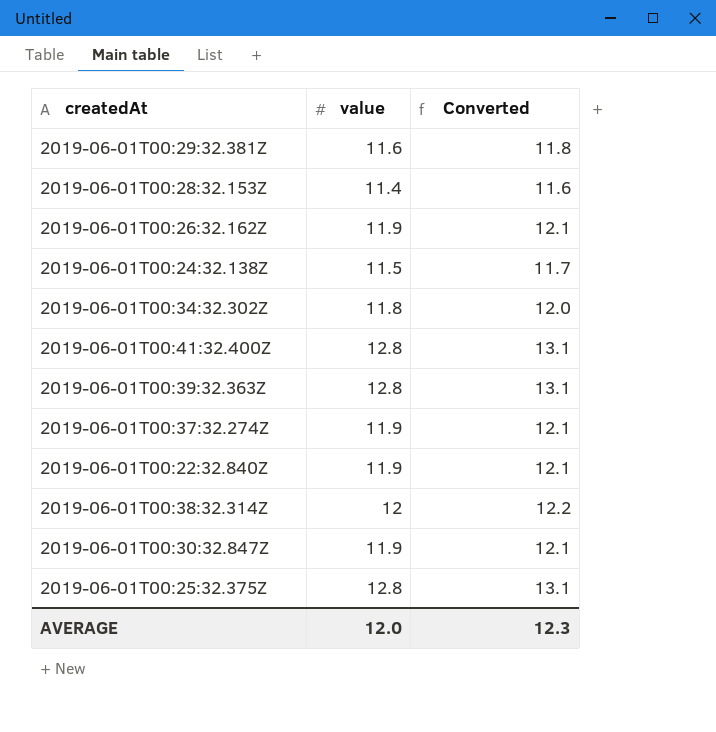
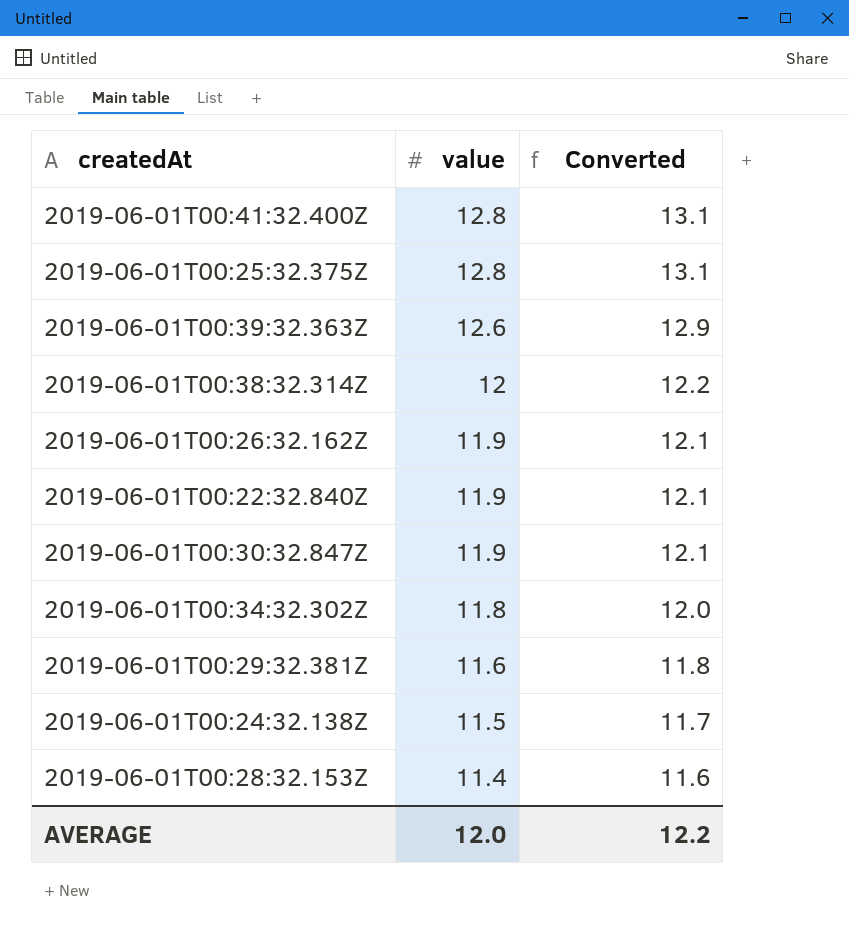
row order: none -> value descending
row 2019-06-01T00:37:32.274Z: 11.9 | 12.1 -> none
2019-06-01T00:39:32.363Z | value: 12.8 -> 12.6
2019-06-01T00:39:32.363Z | Converted: 13.1 -> 12.9
AVERAGE | Converted: 12.3 -> 12.2

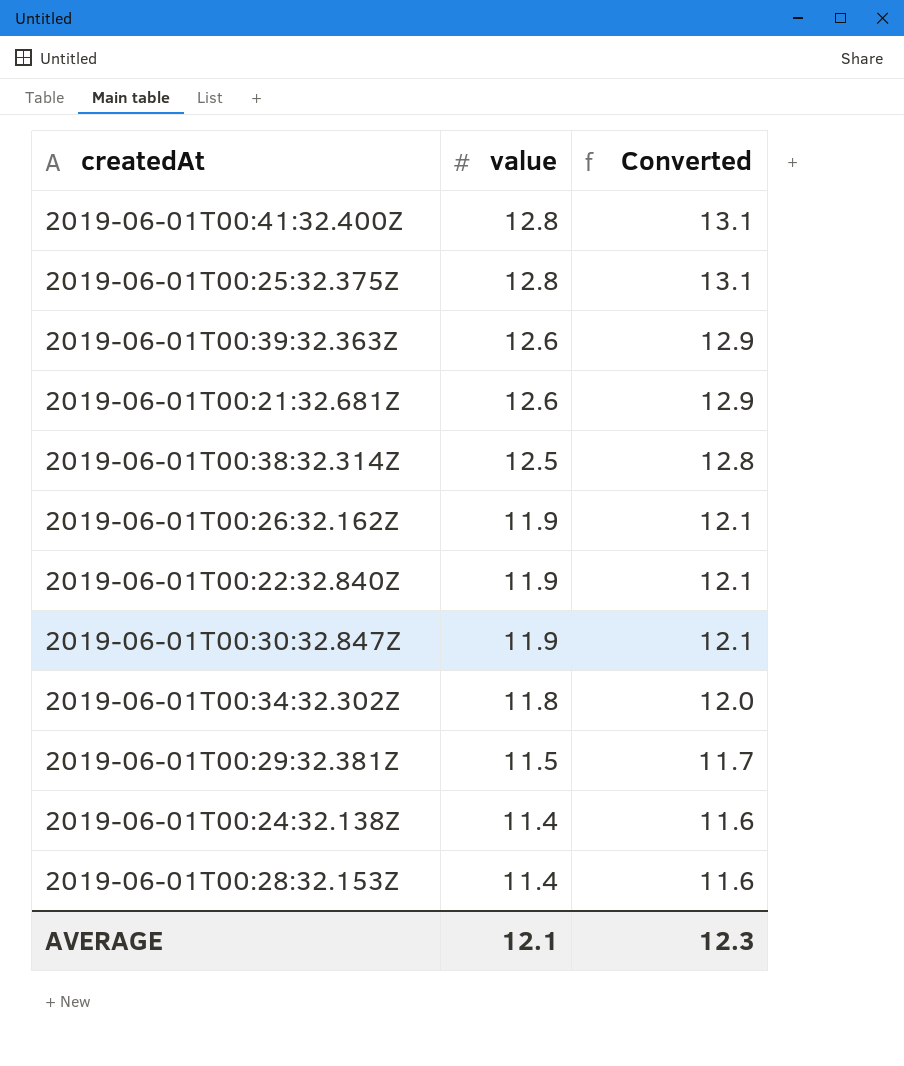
row 2019-06-01T00:21:32.681Z: none -> 12.6 | 12.9
2019-06-01T00:38:32.314Z | value: 12 -> 12.5
2019-06-01T00:38:32.314Z | Converted: 12.2 -> 12.8
2019-06-01T00:29:32.381Z | value: 11.6 -> 11.5
2019-06-01T00:29:32.381Z | Converted: 11.8 -> 11.7
2019-06-01T00:24:32.138Z | value: 11.5 -> 11.4
2019-06-01T00:24:32.138Z | Converted: 11.7 -> 11.6
AVERAGE | value: 12.0 -> 12.1
AVERAGE | Converted: 12.2 -> 12.3

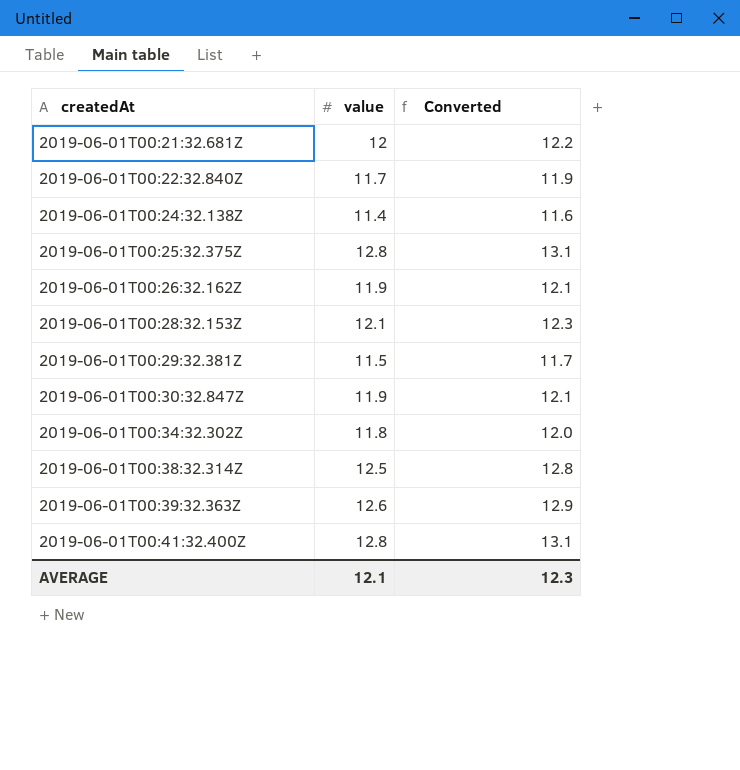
row order: value descending -> createdAt ascending
2019-06-01T00:21:32.681Z | value: 12.6 -> 12
2019-06-01T00:21:32.681Z | Converted: 12.9 -> 12.2
2019-06-01T00:22:32.840Z | value: 11.9 -> 11.7
2019-06-01T00:22:32.840Z | Converted: 12.1 -> 11.9
2019-06-01T00:28:32.153Z | value: 11.4 -> 12.1
2019-06-01T00:28:32.153Z | Converted: 11.6 -> 12.3

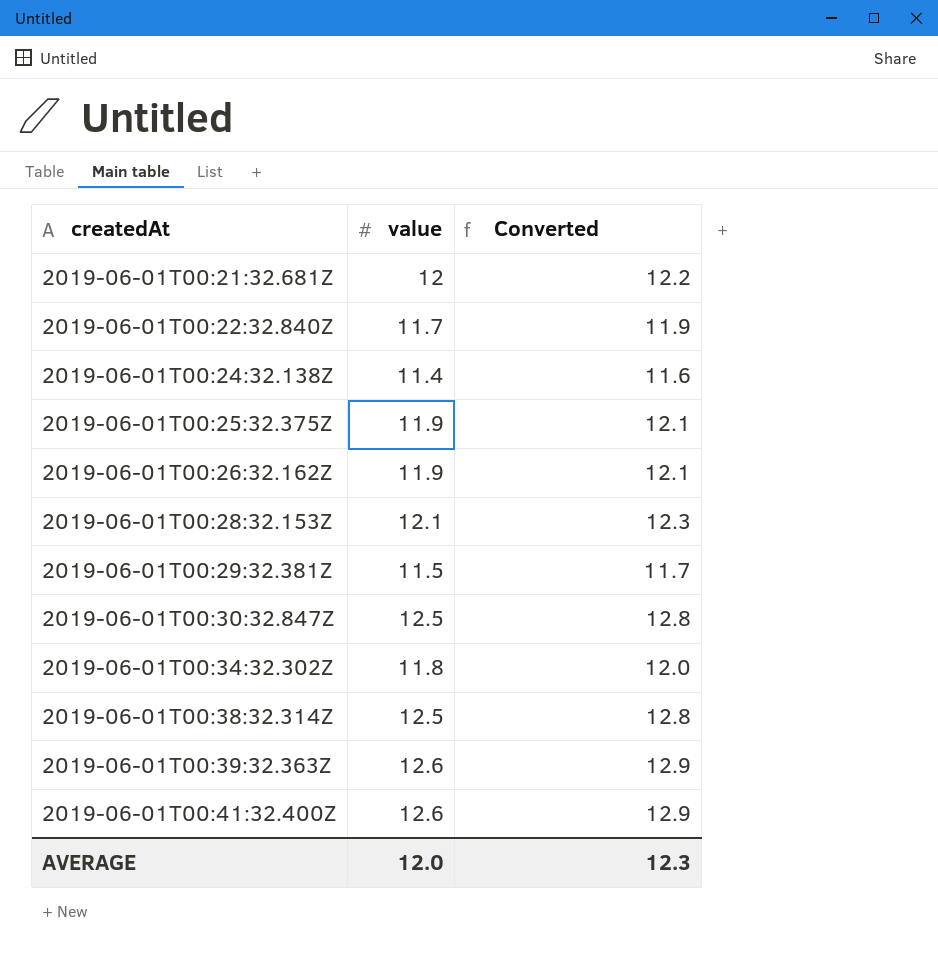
2019-06-01T00:25:32.375Z | value: 12.8 -> 11.9
2019-06-01T00:25:32.375Z | Converted: 13.1 -> 12.1
2019-06-01T00:30:32.847Z | value: 11.9 -> 12.5
2019-06-01T00:30:32.847Z | Converted: 12.1 -> 12.8
2019-06-01T00:41:32.400Z | value: 12.8 -> 12.6
2019-06-01T00:41:32.400Z | Converted: 13.1 -> 12.9
AVERAGE | value: 12.1 -> 12.0

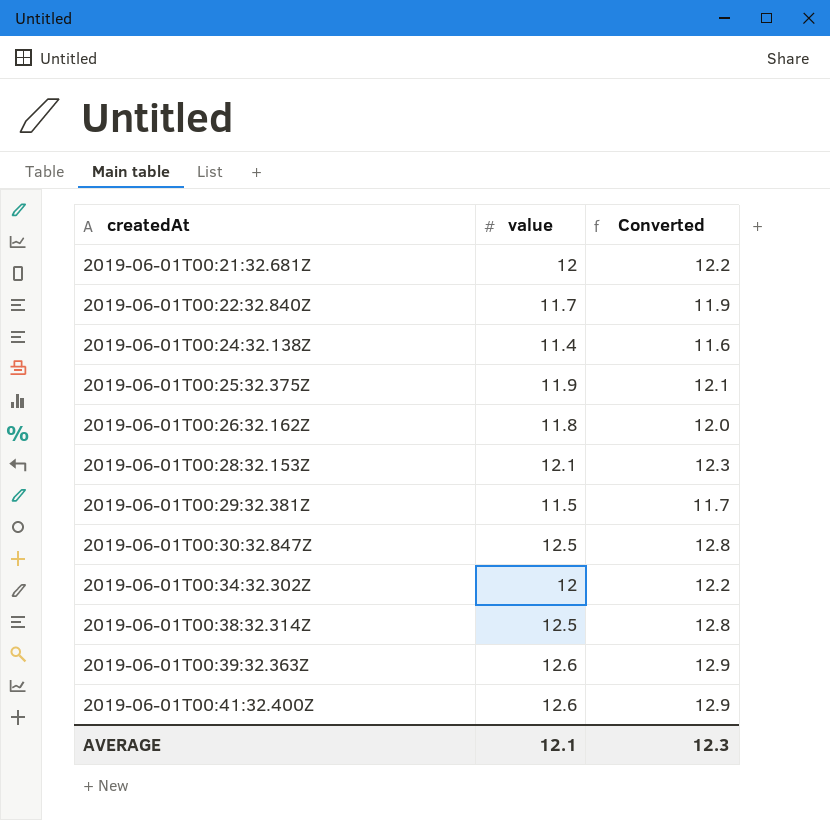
2019-06-01T00:26:32.162Z | value: 11.9 -> 11.8
2019-06-01T00:26:32.162Z | Converted: 12.1 -> 12.0
2019-06-01T00:34:32.302Z | value: 11.8 -> 12
2019-06-01T00:34:32.302Z | Converted: 12.0 -> 12.2
AVERAGE | value: 12.0 -> 12.1

